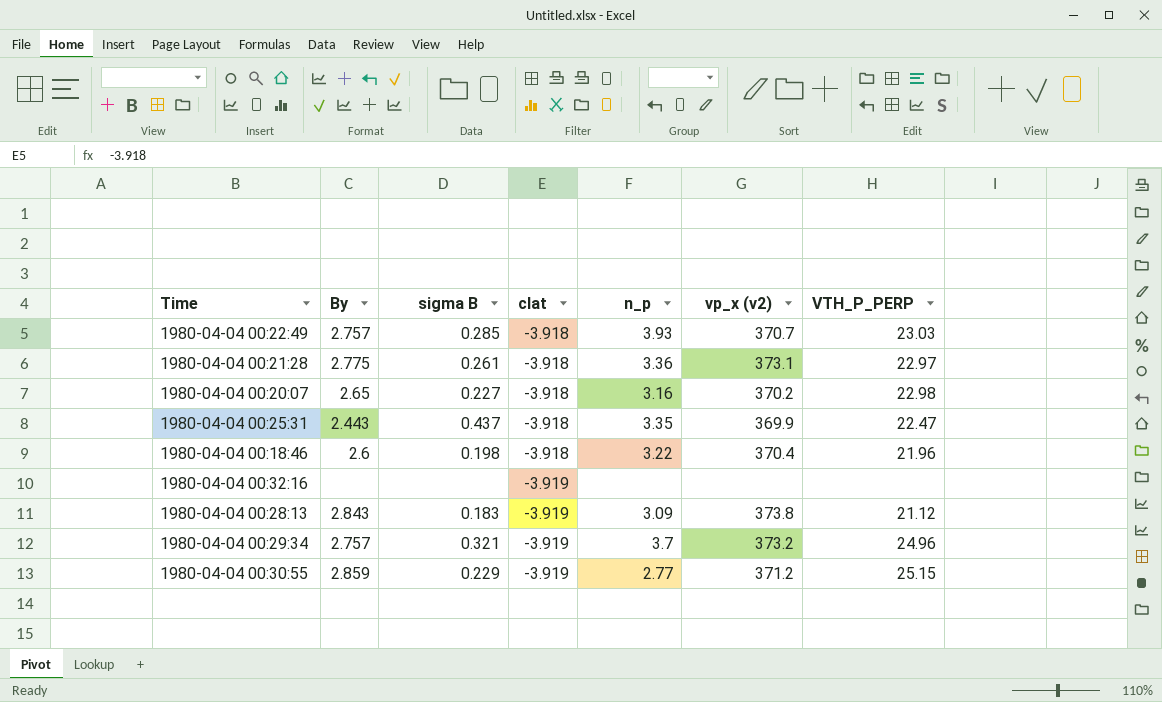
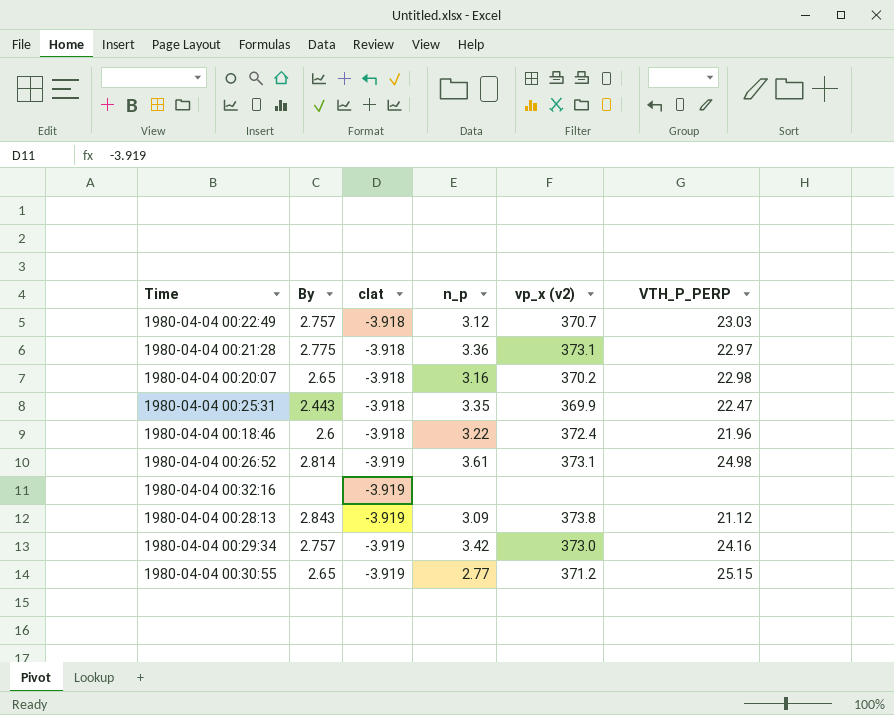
column sigma B | position: 3 -> none
1980-04-04 00:22:49 | n_p: 3.93 -> 3.12
1980-04-04 00:18:46 | vp_x (v2): 370.4 -> 372.4
row 1980-04-04 00:26:52: none -> 2.814 | -3.919 | 3.61 | 373.1 | 24.98
1980-04-04 00:29:34 | n_p: 3.7 -> 3.42
1980-04-04 00:29:34 | vp_x (v2): 373.2 -> 373.0
1980-04-04 00:29:34 | VTH_P_PERP: 24.96 -> 24.16
1980-04-04 00:30:55 | By: 2.859 -> 2.65

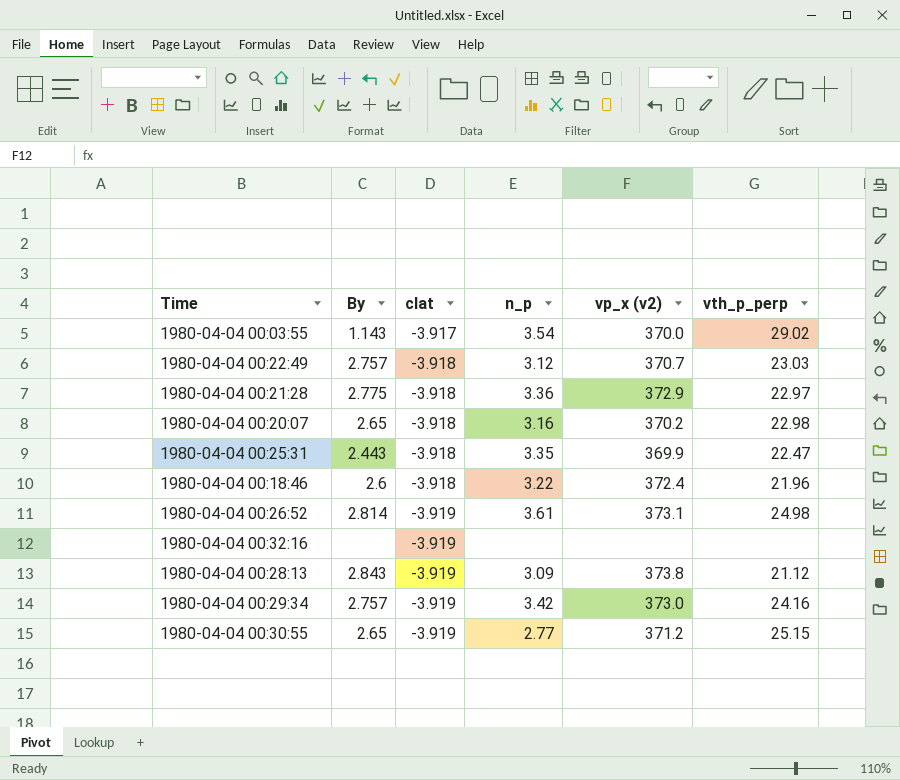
column name: VTH_P_PERP -> vth_p_perp
row 1980-04-04 00:03:55: none -> 1.143 | -3.917 | 3.54 | 370.0 | 29.02
1980-04-04 00:21:28 | vp_x (v2): 373.1 -> 372.9

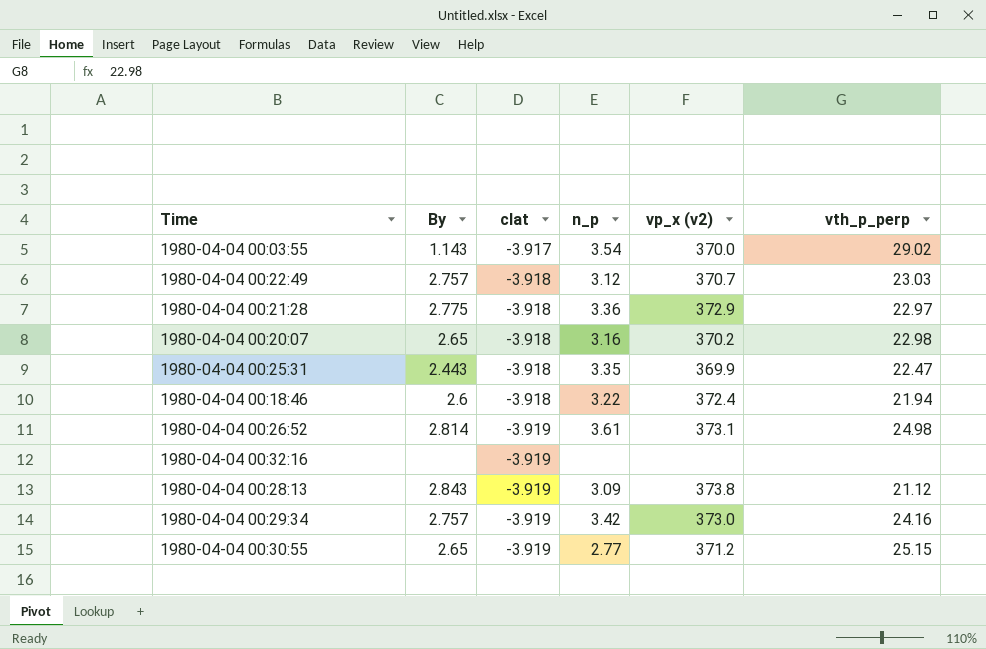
1980-04-04 00:18:46 | vth_p_perp: 21.96 -> 21.94

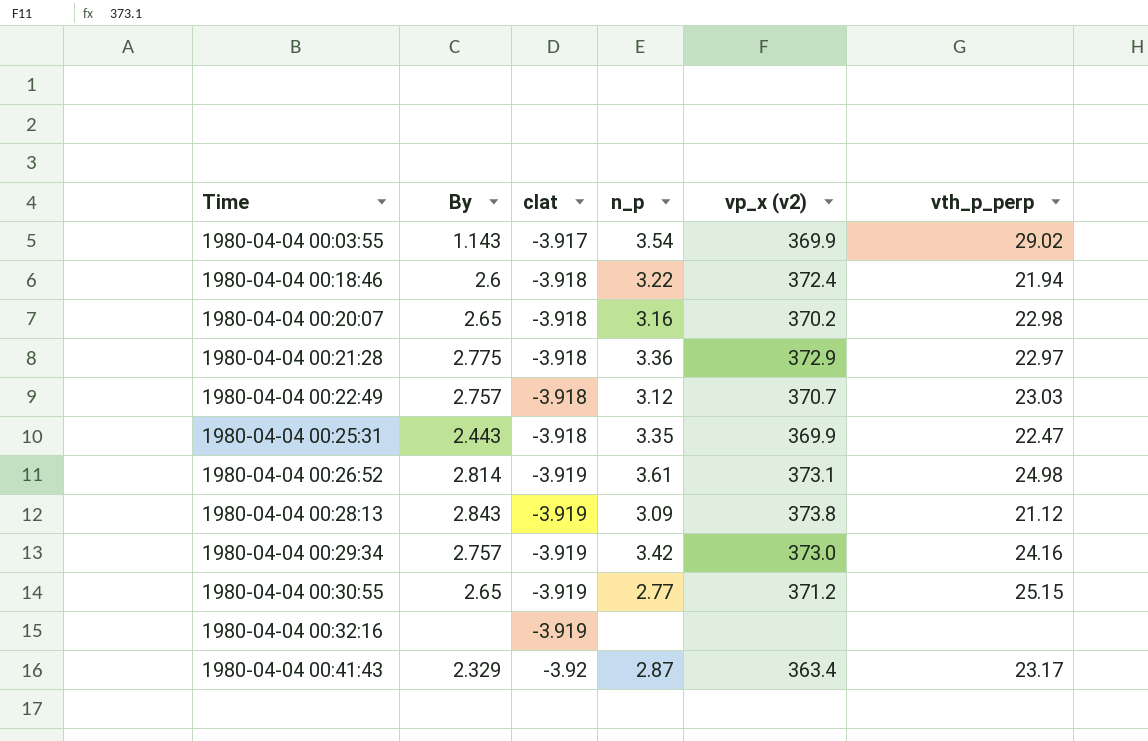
row order: clat descending -> Time ascending
1980-04-04 00:03:55 | vp_x (v2): 370.0 -> 369.9
row 1980-04-04 00:41:43: none -> 2.329 | -3.92 | 2.87 | 363.4 | 23.17

